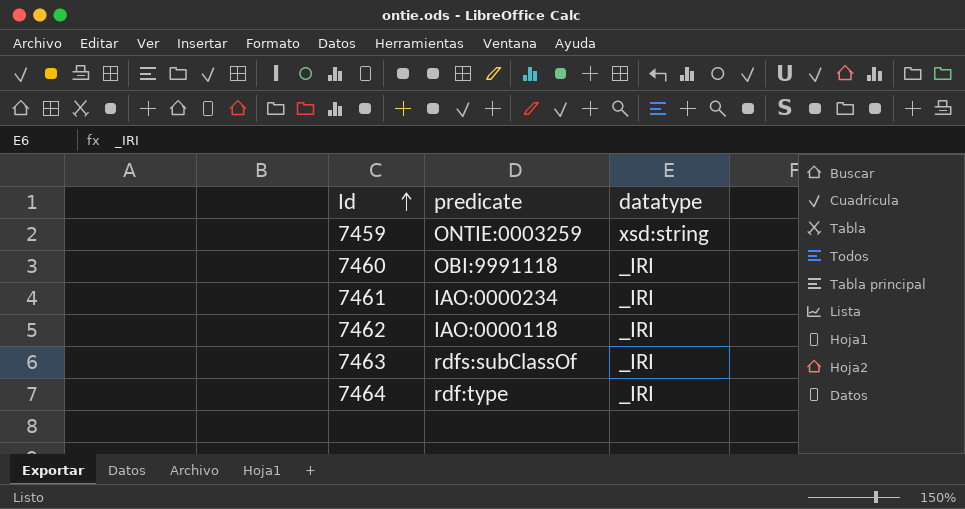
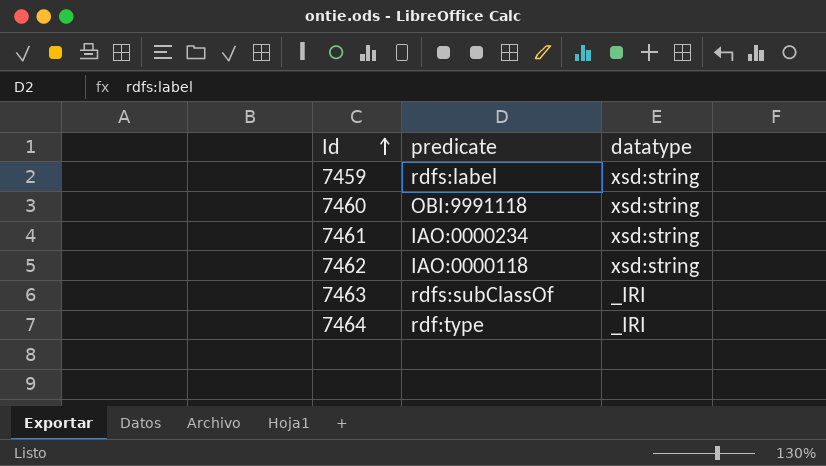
7459 | predicate: ONTIE:0003259 -> rdfs:label
7460 | datatype: _IRI -> xsd:string
7461 | datatype: _IRI -> xsd:string
7462 | datatype: _IRI -> xsd:string

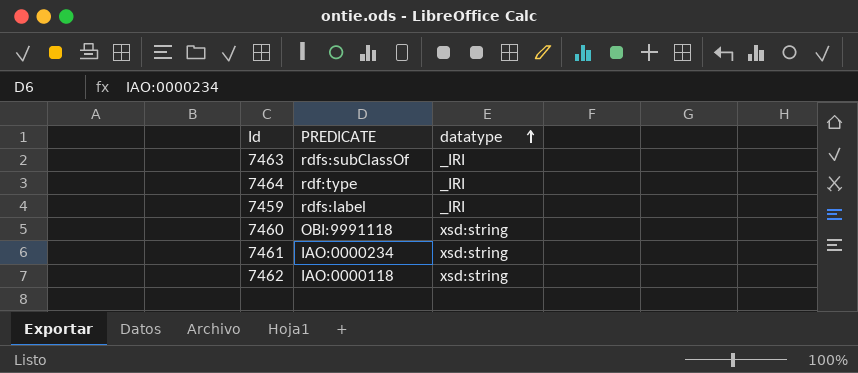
row order: Id ascending -> datatype ascending
column name: predicate -> PREDICATE
7459 | datatype: xsd:string -> _IRI

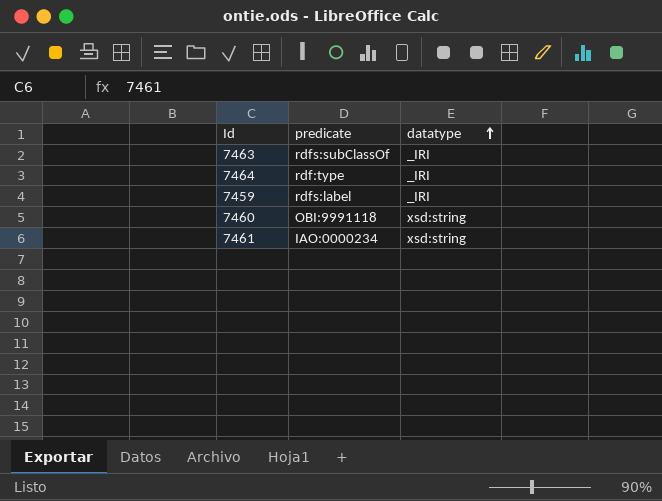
column name: PREDICATE -> predicate
row 7462: IAO:0000118 | xsd:string -> none

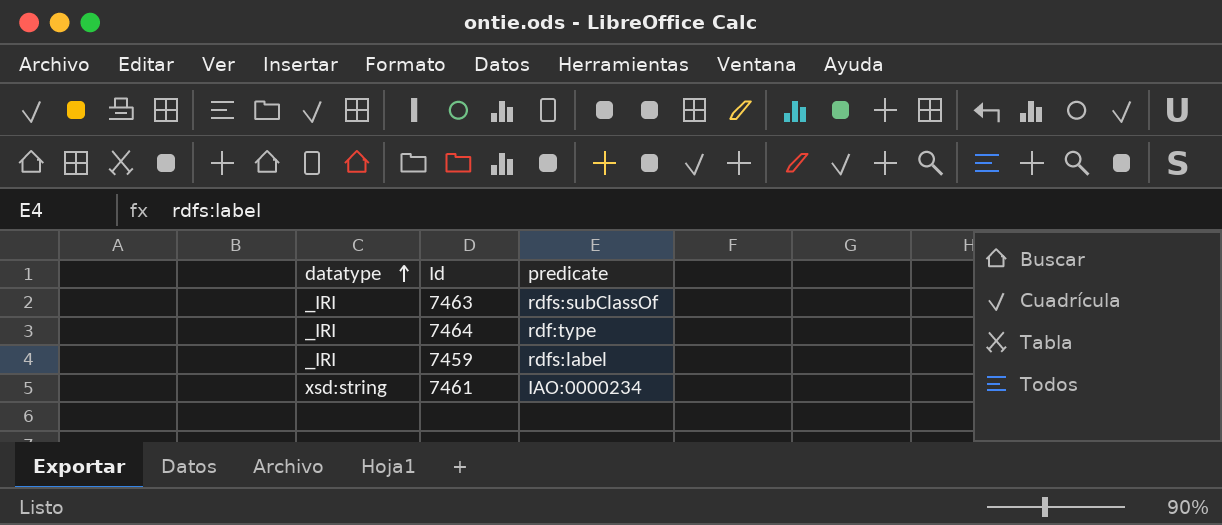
column datatype | position: 3 -> 1
row 7460: OBI:9991118 | xsd:string -> none

